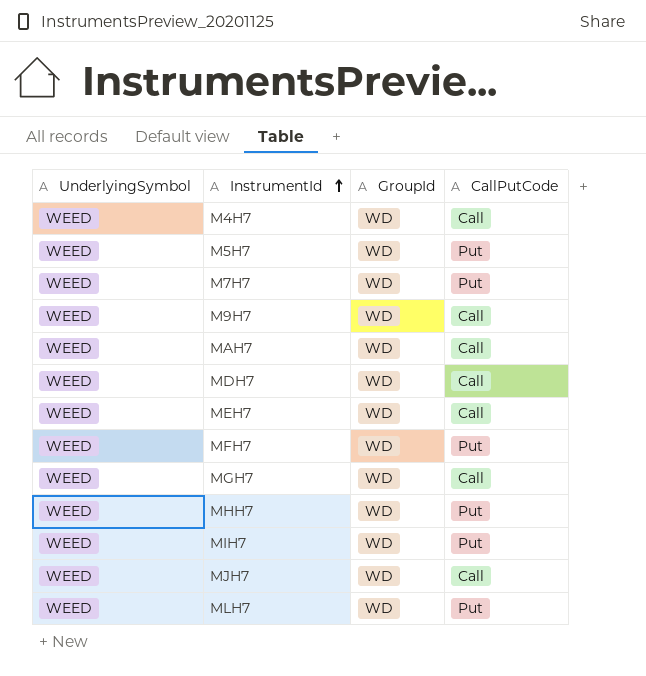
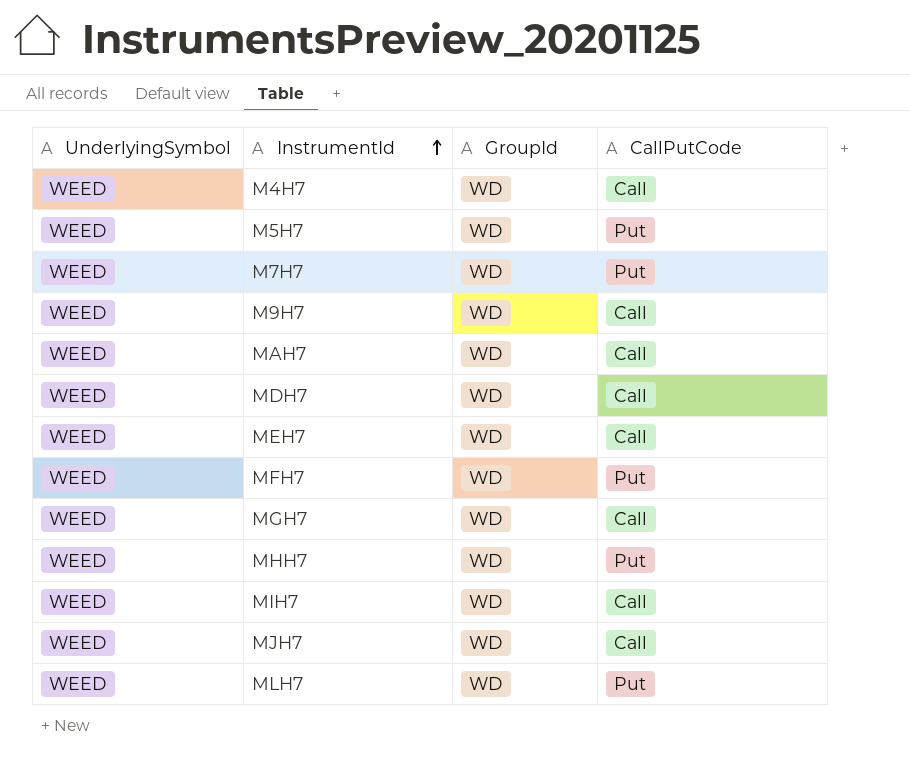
MIH7 | CallPutCode: Put -> Call

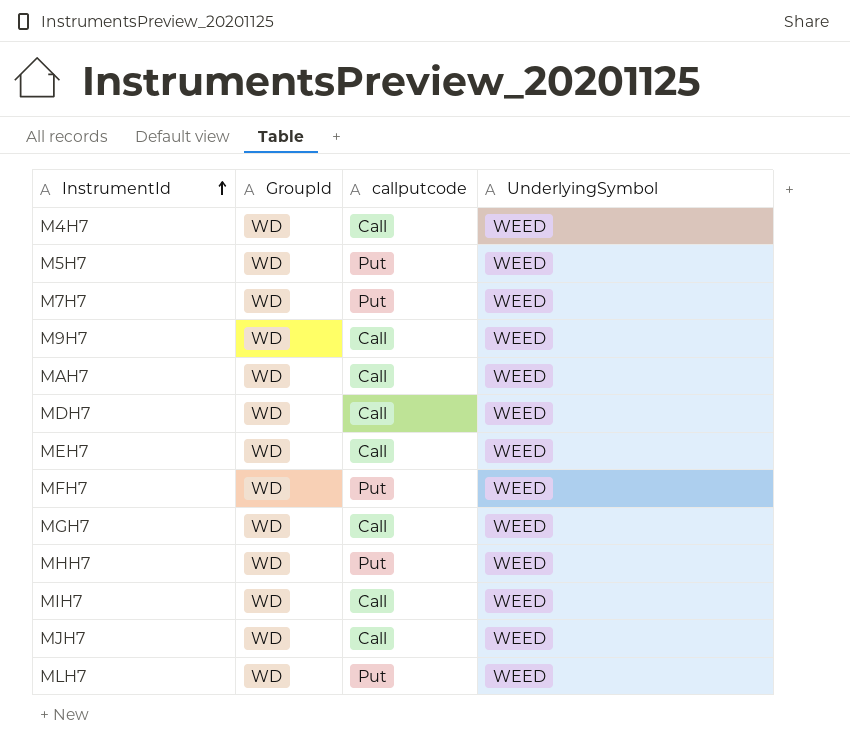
column name: CallPutCode -> callputcode
column UnderlyingSymbol | position: 1 -> 4

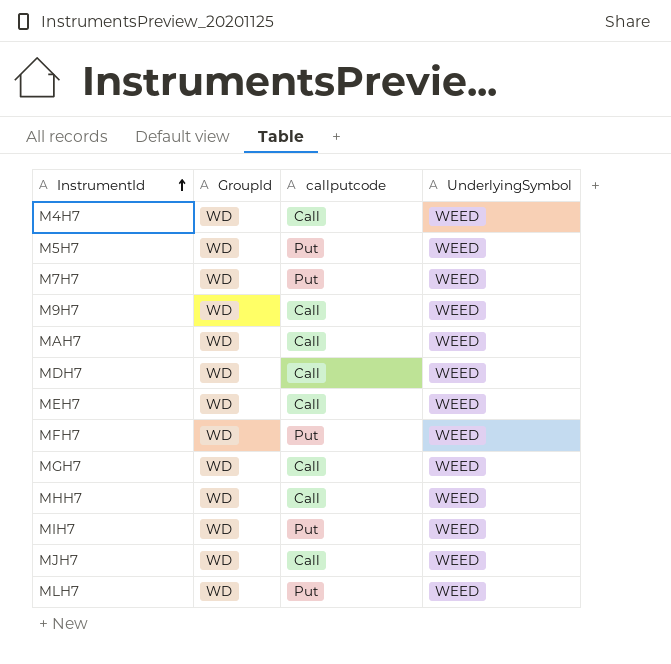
MHH7 | callputcode: Put -> Call
MIH7 | callputcode: Call -> Put

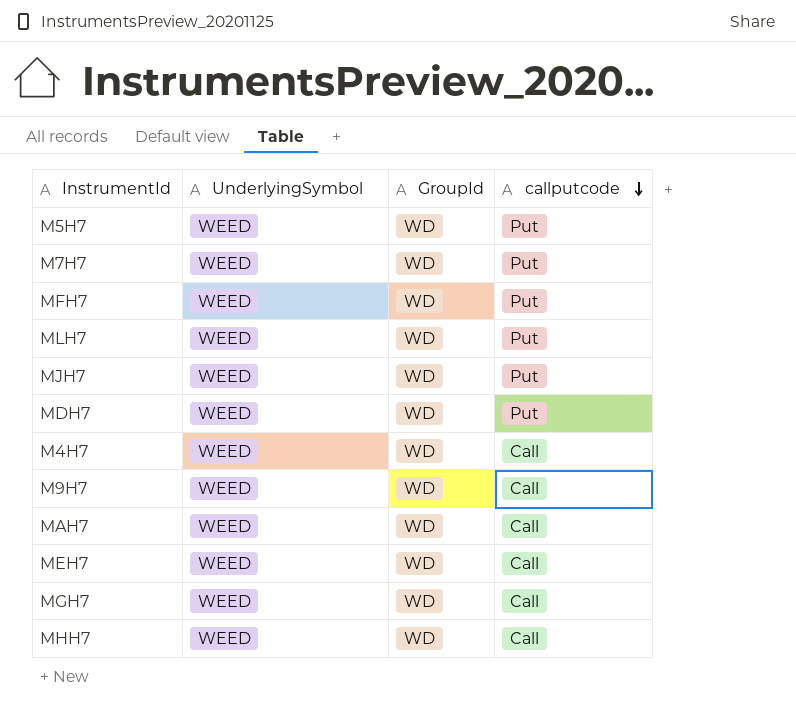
row order: InstrumentId ascending -> callputcode descending
column UnderlyingSymbol | position: 4 -> 2
row MIH7: WD | Put | WEED -> none
MJH7 | callputcode: Call -> Put
MDH7 | callputcode: Call -> Put

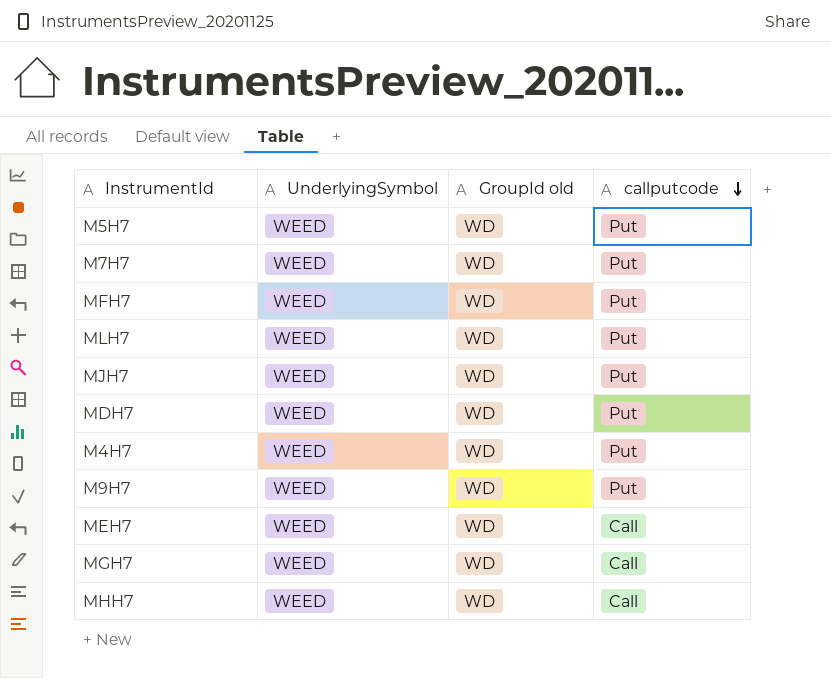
column name: GroupId -> GroupId old
row MAH7: WEED | WD | Call -> none
M4H7 | callputcode: Call -> Put
M9H7 | callputcode: Call -> Put

